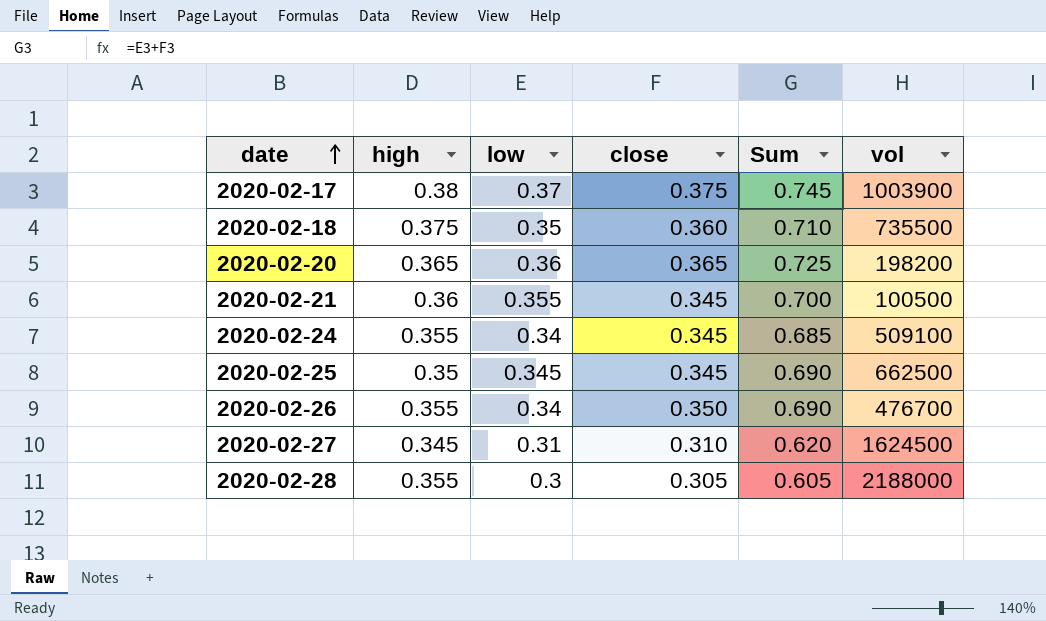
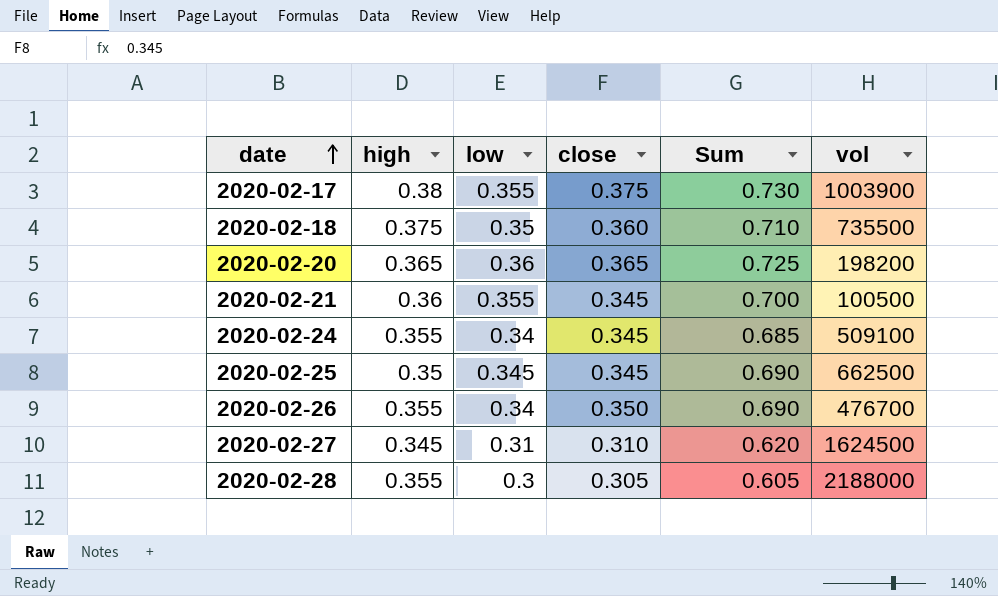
2020-02-17 | low: 0.37 -> 0.355
2020-02-17 | Sum: 0.745 -> 0.730

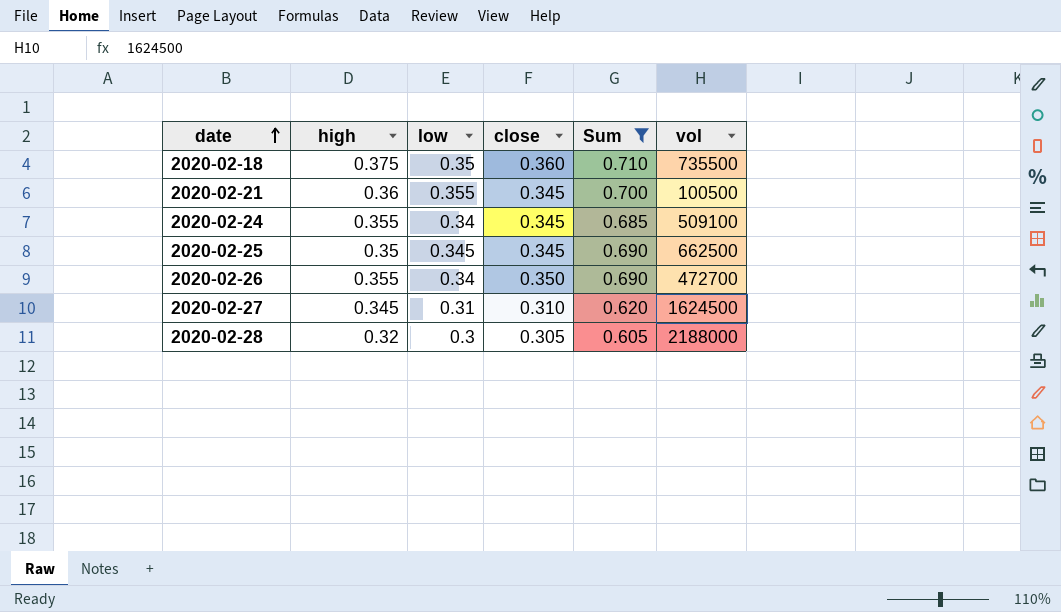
filter: none -> Sum <= 0.710
2020-02-26 | vol: 476700 -> 472700
2020-02-28 | high: 0.355 -> 0.32

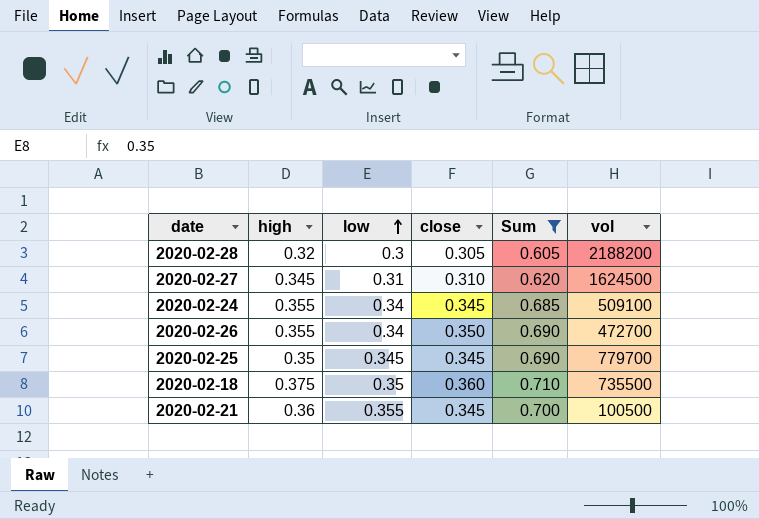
row order: date ascending -> low ascending
2020-02-28 | vol: 2188000 -> 2188200
2020-02-25 | vol: 662500 -> 779700

